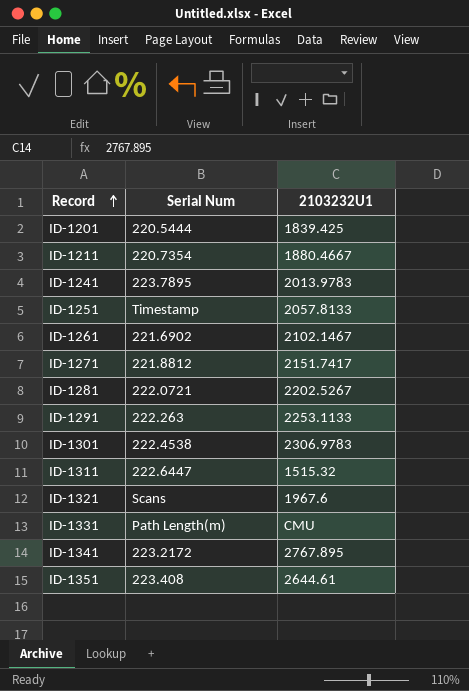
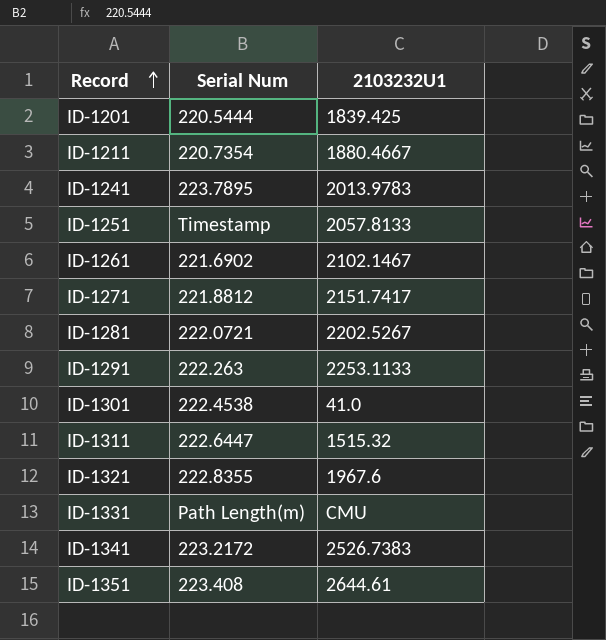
ID-1301 | 2103232U1: 2306.9783 -> 41.0
ID-1321 | Serial Num: Scans -> 222.8355
ID-1341 | 2103232U1: 2767.895 -> 2526.7383

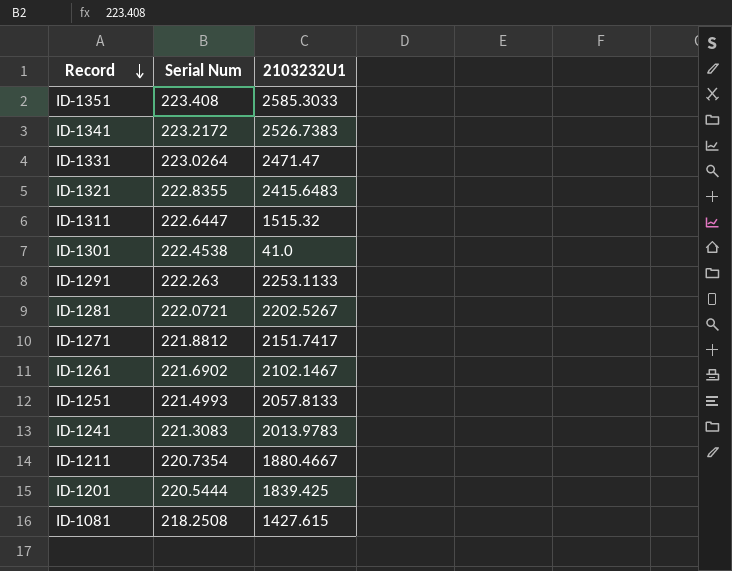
row order: Record ascending -> Record descending
ID-1351 | 2103232U1: 2644.61 -> 2585.3033
ID-1331 | Serial Num: Path Length(m) -> 223.0264
ID-1331 | 2103232U1: CMU -> 2471.47
ID-1321 | 2103232U1: 1967.6 -> 2415.6483
ID-1251 | Serial Num: Timestamp -> 221.4993
ID-1241 | Serial Num: 223.7895 -> 221.3083
row ID-1081: none -> 218.2508 | 1427.615

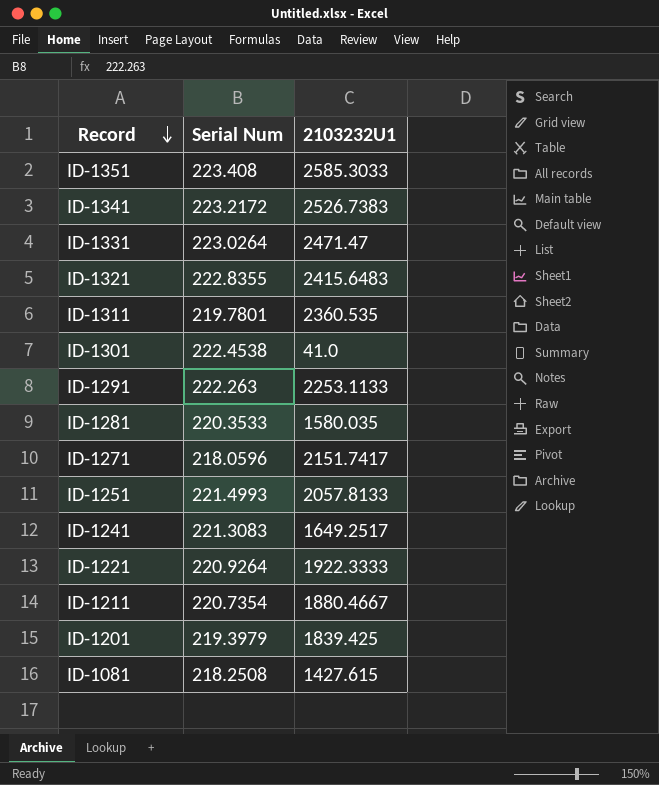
row ID-1261: 221.6902 | 2102.1467 -> none
ID-1311 | Serial Num: 222.6447 -> 219.7801
ID-1311 | 2103232U1: 1515.32 -> 2360.535
ID-1281 | Serial Num: 222.0721 -> 220.3533
ID-1281 | 2103232U1: 2202.5267 -> 1580.035
ID-1271 | Serial Num: 221.8812 -> 218.0596
ID-1241 | 2103232U1: 2013.9783 -> 1649.2517
row ID-1221: none -> 220.9264 | 1922.3333
ID-1201 | Serial Num: 220.5444 -> 219.3979

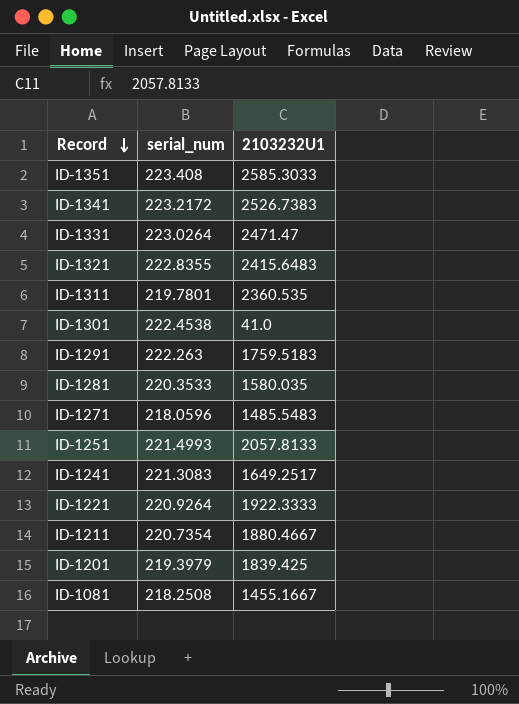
column name: Serial Num -> serial_num
ID-1291 | 2103232U1: 2253.1133 -> 1759.5183
ID-1271 | 2103232U1: 2151.7417 -> 1485.5483
ID-1081 | 2103232U1: 1427.615 -> 1455.1667

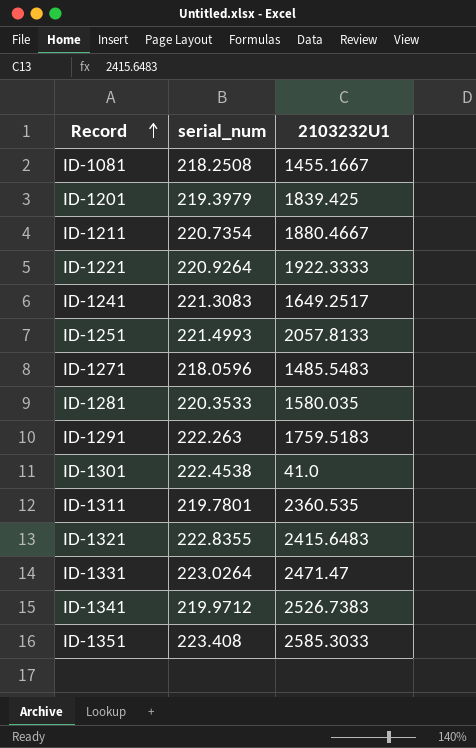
row order: Record descending -> Record ascending
ID-1341 | serial_num: 223.2172 -> 219.9712

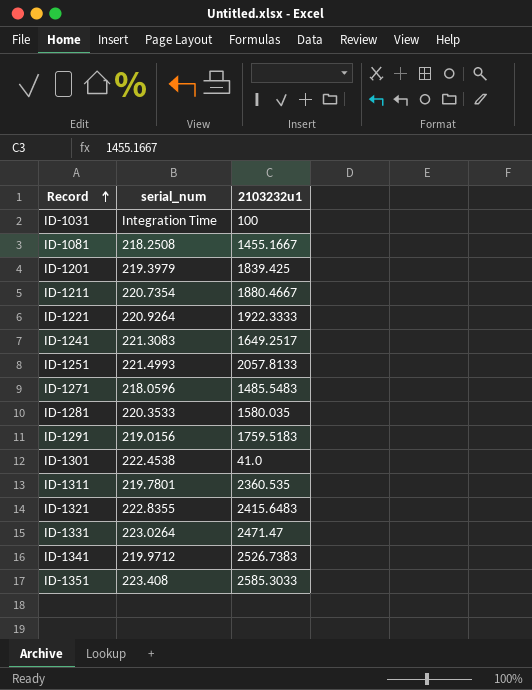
column name: 2103232U1 -> 2103232u1
row ID-1031: none -> Integration Time | 100
ID-1291 | serial_num: 222.263 -> 219.0156

